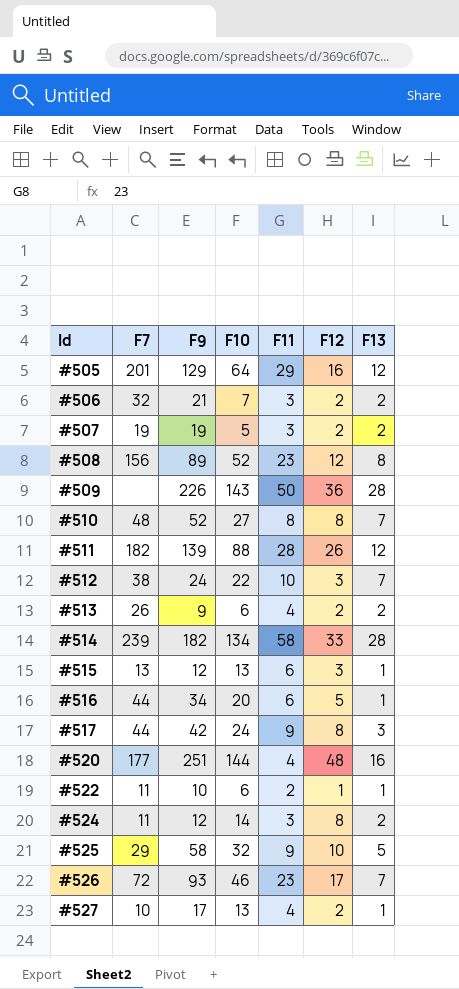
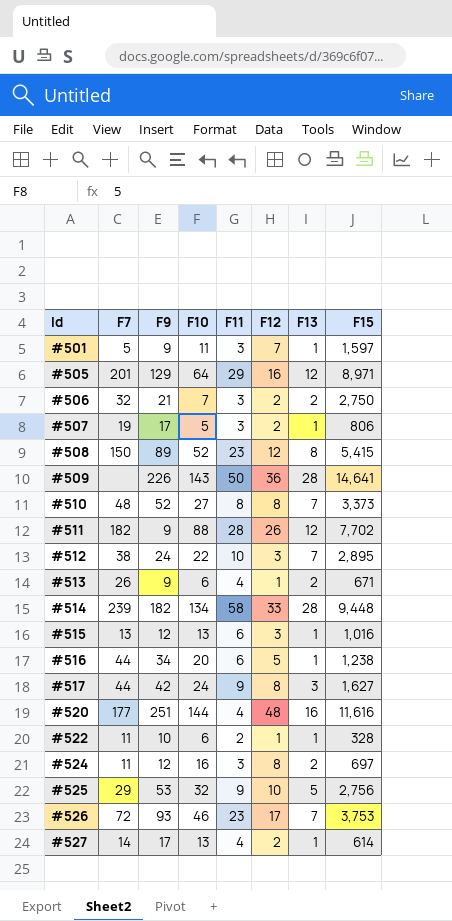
column F15 | position: none -> 8
row #501: none -> 5 | 9 | 11 | 3 | 7 | 1 | 1,597
#507 | F9: 19 -> 17
#507 | F13: 2 -> 1
#508 | F7: 156 -> 150
#511 | F9: 139 -> 9
#513 | F12: 2 -> 1
#524 | F10: 14 -> 16
#525 | F9: 58 -> 53
#527 | F7: 10 -> 14

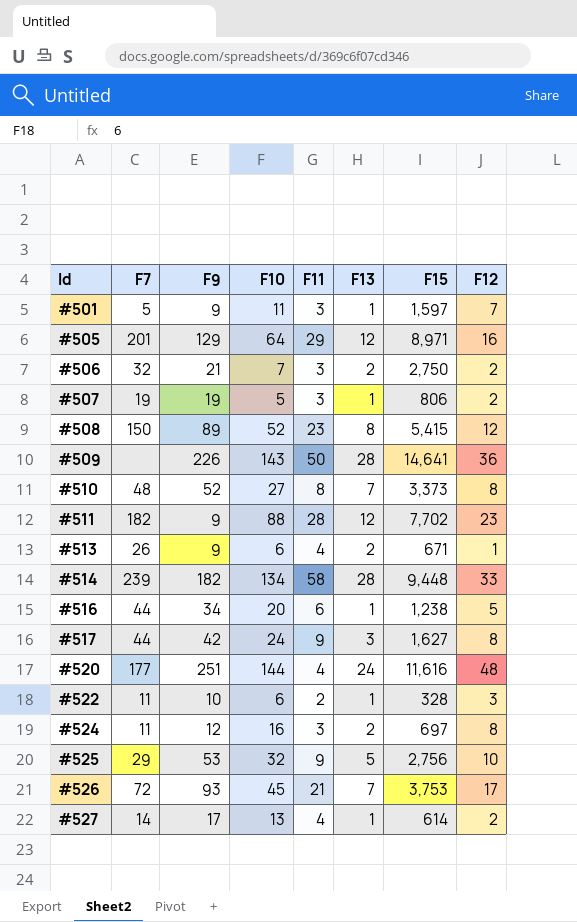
column F12 | position: 6 -> 8
row #512: 38 | 24 | 22 | 10 | 3 | 7 | 2,895 -> none
row #515: 13 | 12 | 13 | 6 | 3 | 1 | 1,016 -> none
#507 | F9: 17 -> 19
#511 | F12: 26 -> 23
#520 | F13: 16 -> 24
#522 | F12: 1 -> 3
#526 | F10: 46 -> 45
#526 | F11: 23 -> 21

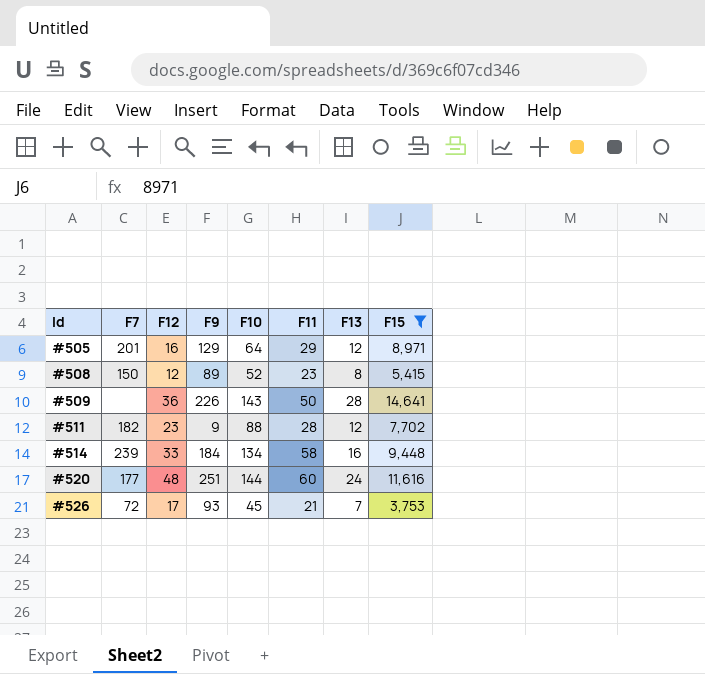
filter: none -> F15 >= 3,753
column F12 | position: 8 -> 3
#514 | F9: 182 -> 184
#514 | F13: 28 -> 16
#520 | F11: 4 -> 60

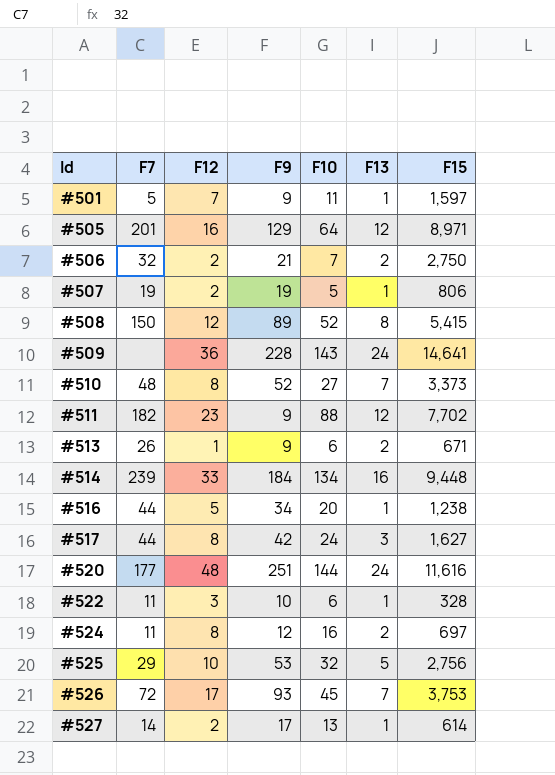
filter: F15 >= 3,753 -> none
column F11 | position: 6 -> none
#509 | F9: 226 -> 228
#509 | F13: 28 -> 24

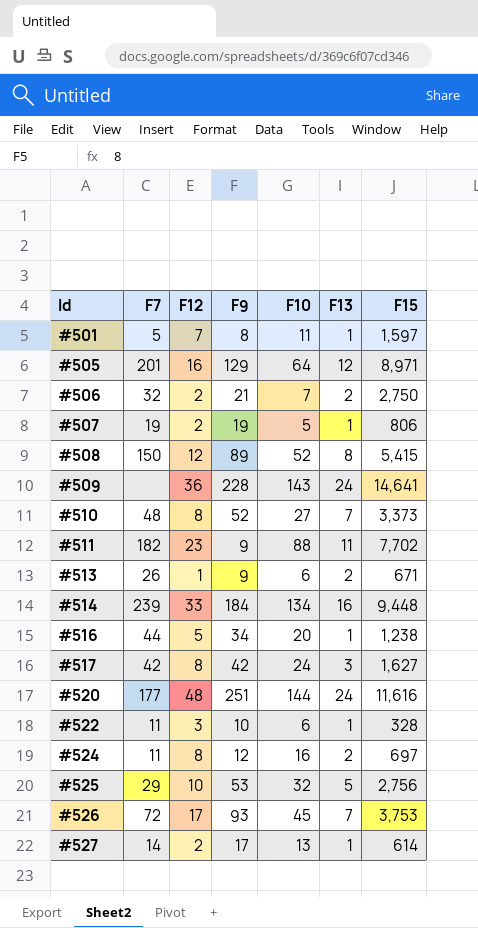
#501 | F9: 9 -> 8
#511 | F13: 12 -> 11
#517 | F7: 44 -> 42

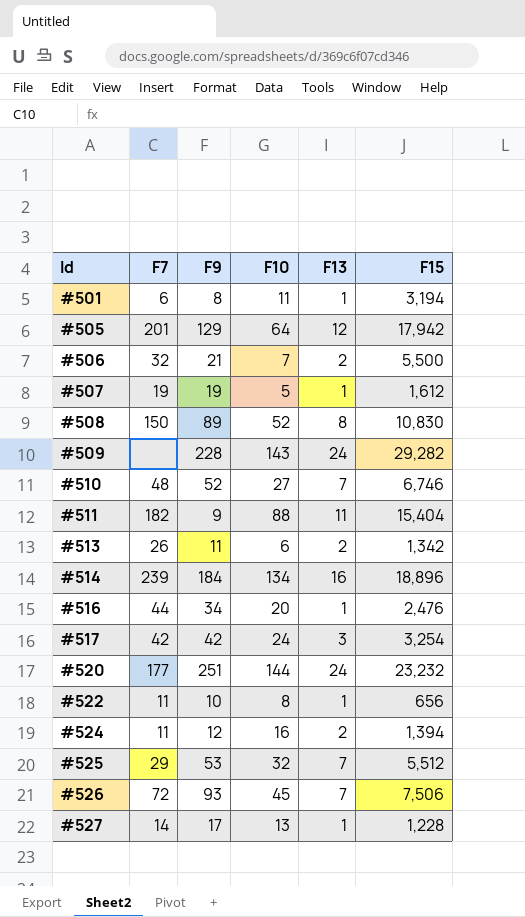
column F12 | position: 3 -> none
#501 | F7: 5 -> 6
#501 | F15: 1,597 -> 3,194
#505 | F15: 8,971 -> 17,942
#506 | F15: 2,750 -> 5,500
#507 | F15: 806 -> 1,612
#508 | F15: 5,415 -> 10,830
#509 | F15: 14,641 -> 29,282
#510 | F15: 3,373 -> 6,746
#511 | F15: 7,702 -> 15,404
#513 | F9: 9 -> 11
#513 | F15: 671 -> 1,342
#514 | F15: 9,448 -> 18,896
#516 | F15: 1,238 -> 2,476
#517 | F15: 1,627 -> 3,254
#520 | F15: 11,616 -> 23,232
#522 | F10: 6 -> 8
#522 | F15: 328 -> 656
#524 | F15: 697 -> 1,394
#525 | F13: 5 -> 7
#525 | F15: 2,756 -> 5,512
#526 | F15: 3,753 -> 7,506
#527 | F15: 614 -> 1,228

